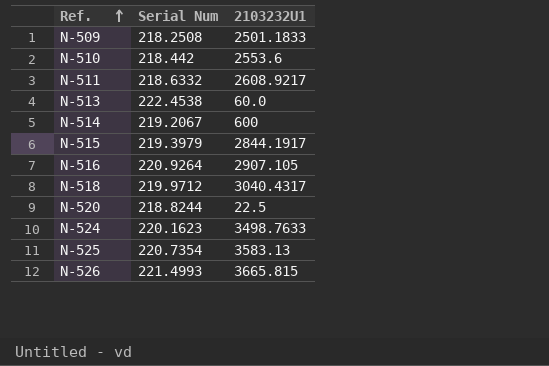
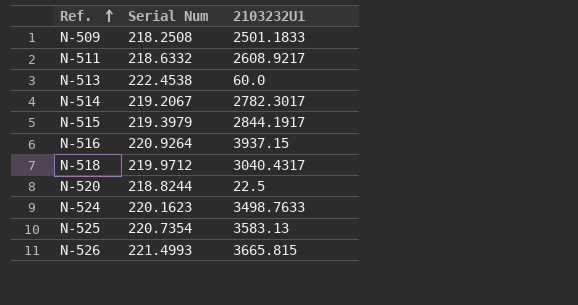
row N-510: 218.442 | 2553.6 -> none
N-514 | 2103232U1: 600 -> 2782.3017
N-516 | 2103232U1: 2907.105 -> 3937.15

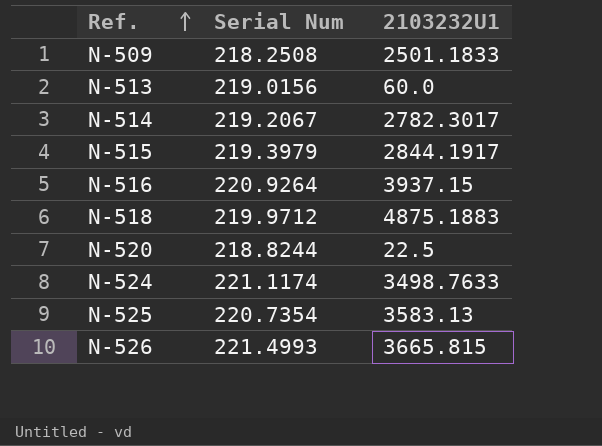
row N-511: 218.6332 | 2608.9217 -> none
N-513 | Serial Num: 222.4538 -> 219.0156
N-518 | 2103232U1: 3040.4317 -> 4875.1883
N-524 | Serial Num: 220.1623 -> 221.1174

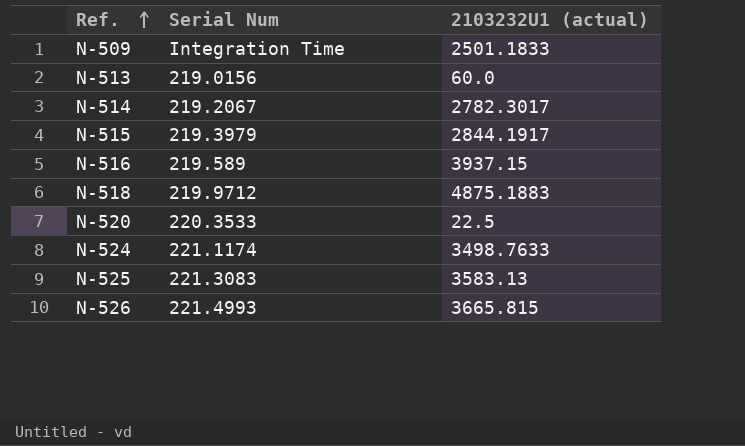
column name: 2103232U1 -> 2103232U1 (actual)
N-509 | Serial Num: 218.2508 -> Integration Time
N-516 | Serial Num: 220.9264 -> 219.589
N-520 | Serial Num: 218.8244 -> 220.3533
N-525 | Serial Num: 220.7354 -> 221.3083

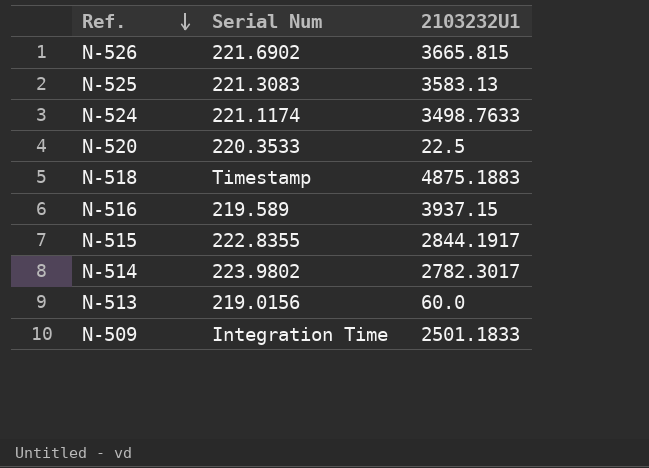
row order: Ref. ascending -> Ref. descending
column name: 2103232U1 (actual) -> 2103232U1
N-526 | Serial Num: 221.4993 -> 221.6902
N-518 | Serial Num: 219.9712 -> Timestamp
N-515 | Serial Num: 219.3979 -> 222.8355
N-514 | Serial Num: 219.2067 -> 223.9802

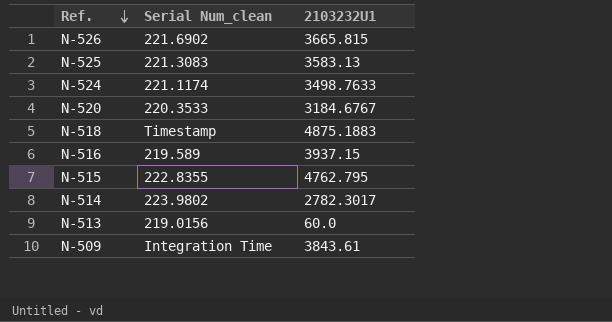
column name: Serial Num -> Serial Num_clean
N-520 | 2103232U1: 22.5 -> 3184.6767
N-515 | 2103232U1: 2844.1917 -> 4762.795
N-509 | 2103232U1: 2501.1833 -> 3843.61

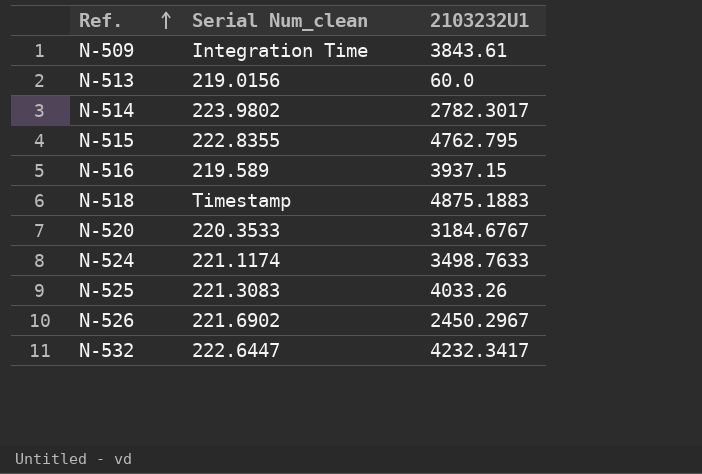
row order: Ref. descending -> Ref. ascending
N-525 | 2103232U1: 3583.13 -> 4033.26
N-526 | 2103232U1: 3665.815 -> 2450.2967
row N-532: none -> 222.6447 | 4232.3417

